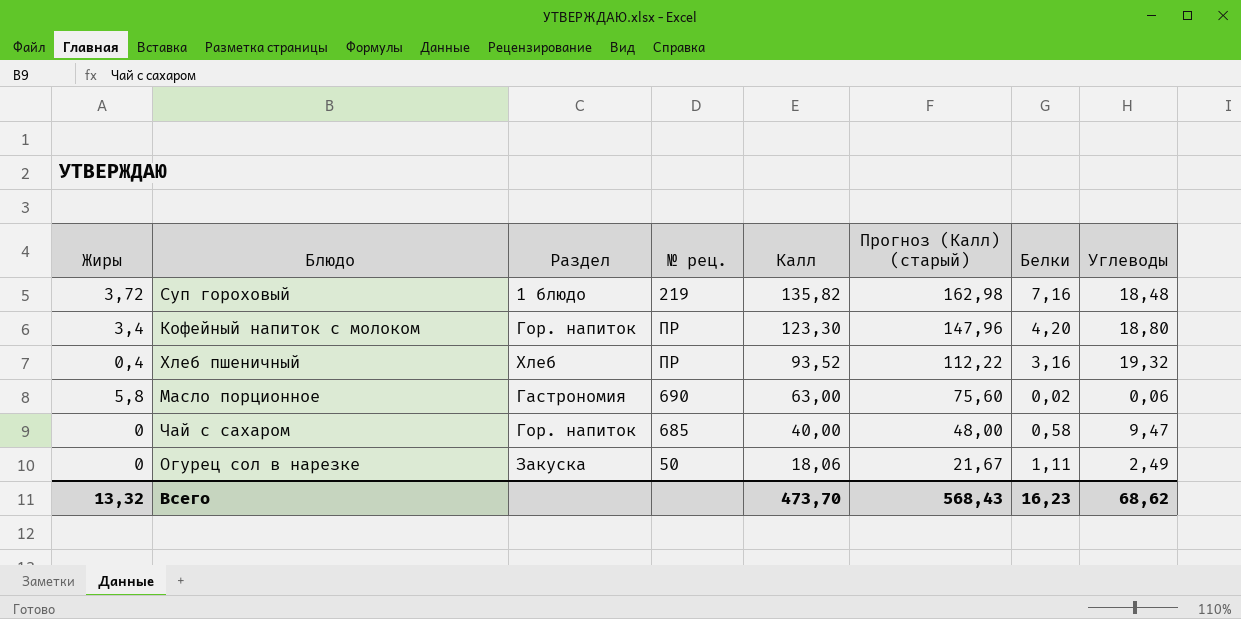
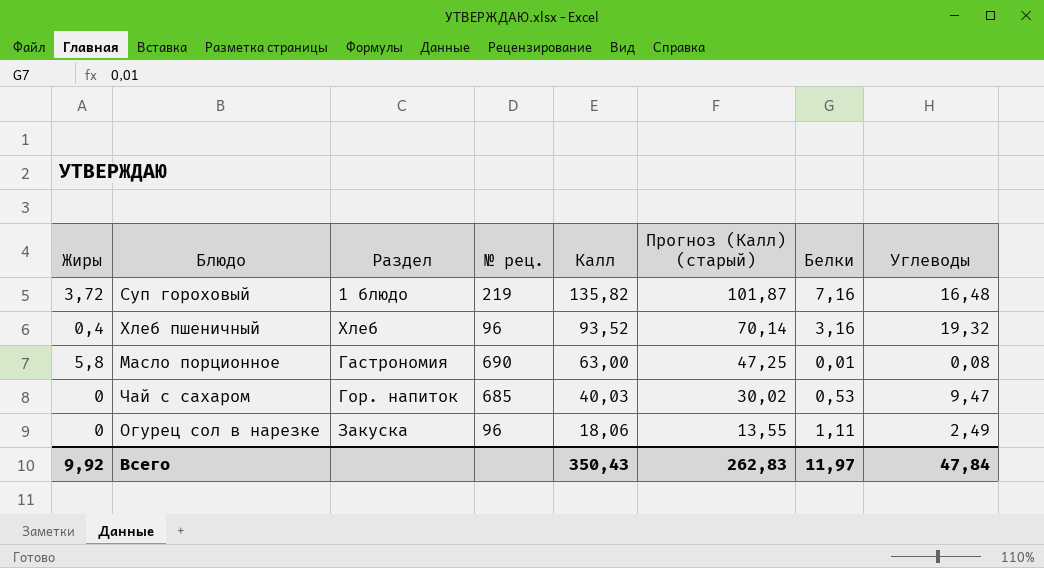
column Прогноз (Калл) (старый) | formula: [Калл] * 1,2 -> [Калл] * 0,75
row Кофейный напиток с молоком: 3,4 | Гор. напиток | ПР | 123,30 | 147,96 | 4,20 | 18,80 -> none
Суп гороховый | Углеводы: 18,48 -> 16,48
Хлеб пшеничный | № рец.: ПР -> 96
Масло порционное | Белки: 0,02 -> 0,01
Масло порционное | Углеводы: 0,06 -> 0,08
Чай с сахаром | Калл: 40,00 -> 40,03
Чай с сахаром | Белки: 0,58 -> 0,53
Огурец сол в нарезке | № рец.: 50 -> 96
Всего | Жиры: 13,32 -> 9,92
Всего | Калл: 473,70 -> 350,43
Всего | Прогноз (Калл) (старый): 568,43 -> 262,83
Всего | Белки: 16,23 -> 11,97
Всего | Углеводы: 68,62 -> 47,84

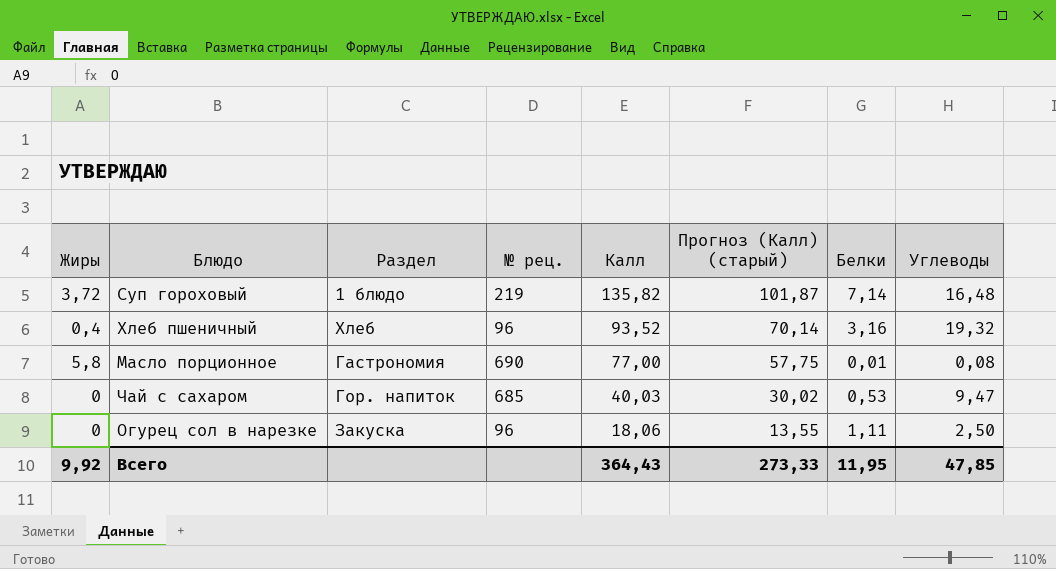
Суп гороховый | Белки: 7,16 -> 7,14
Масло порционное | Калл: 63,00 -> 77,00
Масло порционное | Прогноз (Калл) (старый): 47,25 -> 57,75
Огурец сол в нарезке | Углеводы: 2,49 -> 2,50
Всего | Калл: 350,43 -> 364,43
Всего | Прогноз (Калл) (старый): 262,83 -> 273,33
Всего | Белки: 11,97 -> 11,95
Всего | Углеводы: 47,84 -> 47,85

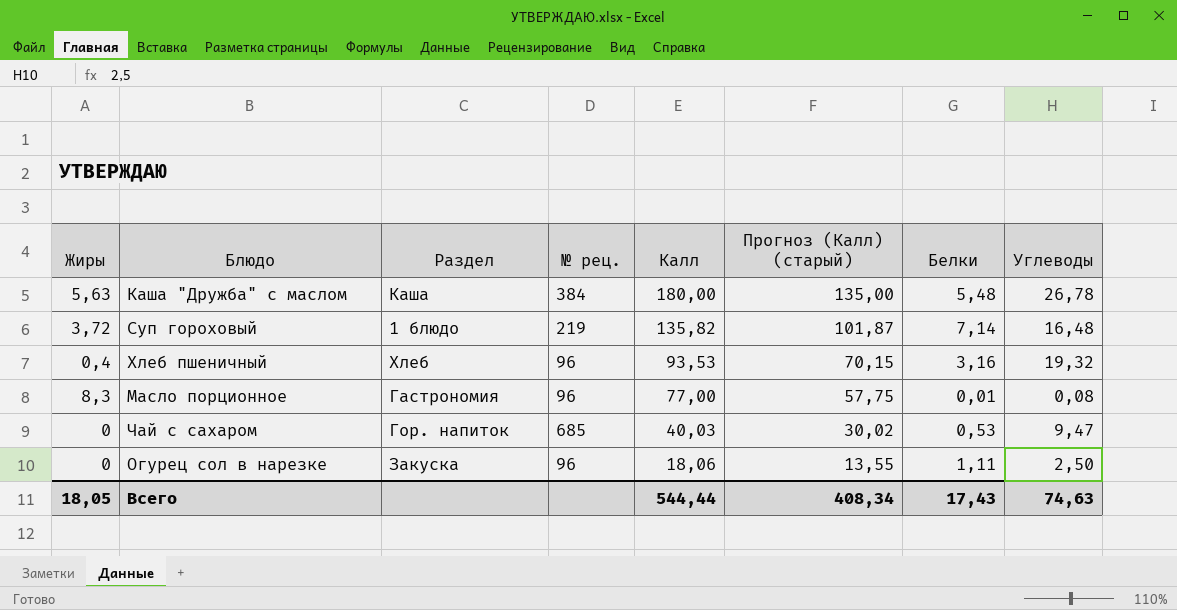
row Каша "Дружба" с маслом: none -> 5,63 | Каша | 384 | 180,00 | 135,00 | 5,48 | 26,78
Хлеб пшеничный | Калл: 93,52 -> 93,53
Хлеб пшеничный | Прогноз (Калл) (старый): 70,14 -> 70,15
Масло порционное | Жиры: 5,8 -> 8,3
Масло порционное | № рец.: 690 -> 96
Всего | Жиры: 9,92 -> 18,05
Всего | Калл: 364,43 -> 544,44
Всего | Прогноз (Калл) (старый): 273,33 -> 408,34
Всего | Белки: 11,95 -> 17,43
Всего | Углеводы: 47,85 -> 74,63

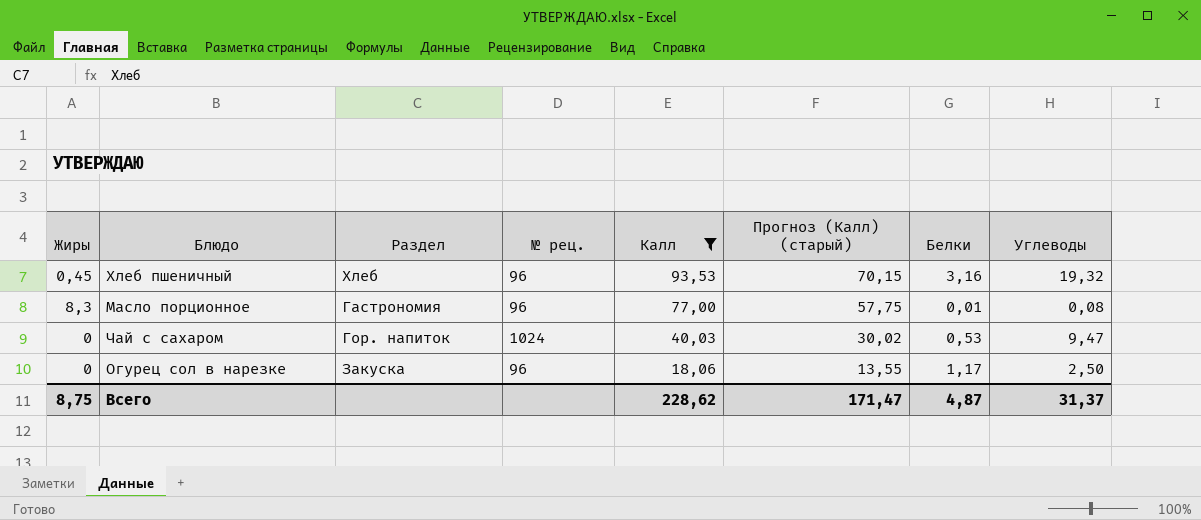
filter: none -> Калл <= 93,53
Хлеб пшеничный | Жиры: 0,4 -> 0,45
Чай с сахаром | № рец.: 685 -> 1024
Огурец сол в нарезке | Белки: 1,11 -> 1,17
Всего | Жиры: 18,05 -> 8,75
Всего | Калл: 544,44 -> 228,62
Всего | Прогноз (Калл) (старый): 408,34 -> 171,47
Всего | Белки: 17,43 -> 4,87
Всего | Углеводы: 74,63 -> 31,37

